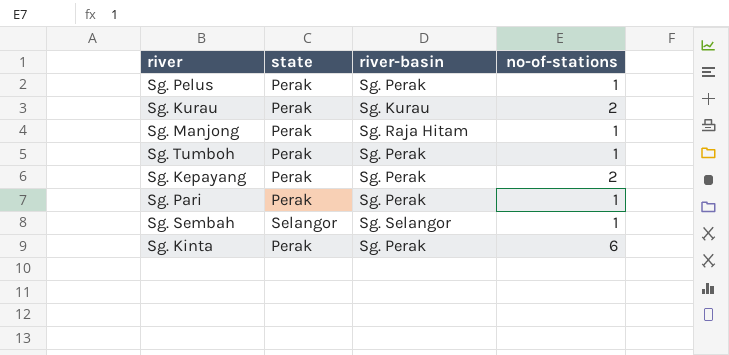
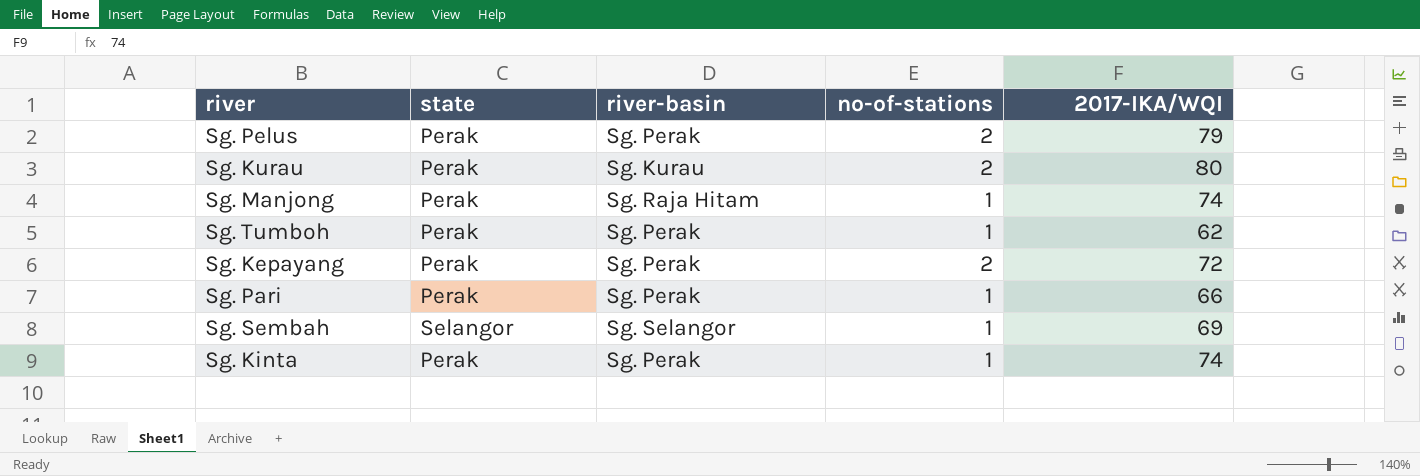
column 2017-IKA/WQI | position: none -> 5
Sg. Pelus | no-of-stations: 1 -> 2
Sg. Kinta | no-of-stations: 6 -> 1

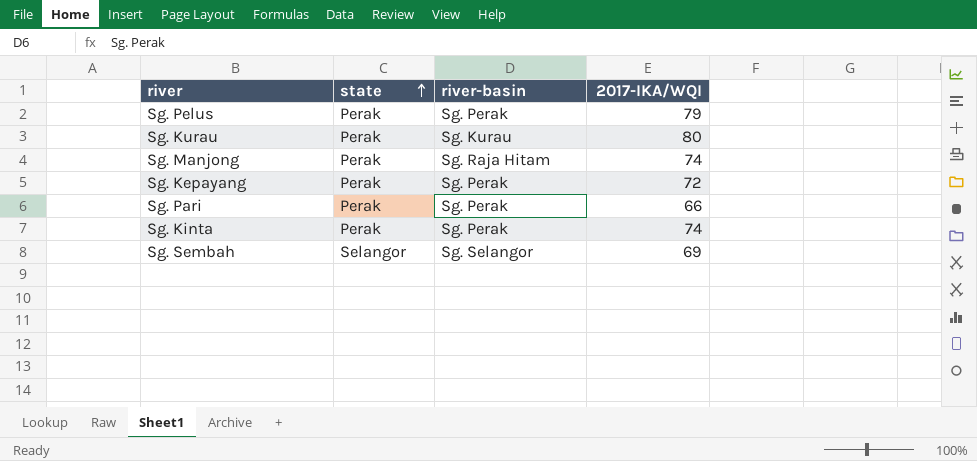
row order: none -> state ascending
column no-of-stations | position: 4 -> none
row Sg. Tumboh: Perak | Sg. Perak | 1 | 62 -> none

